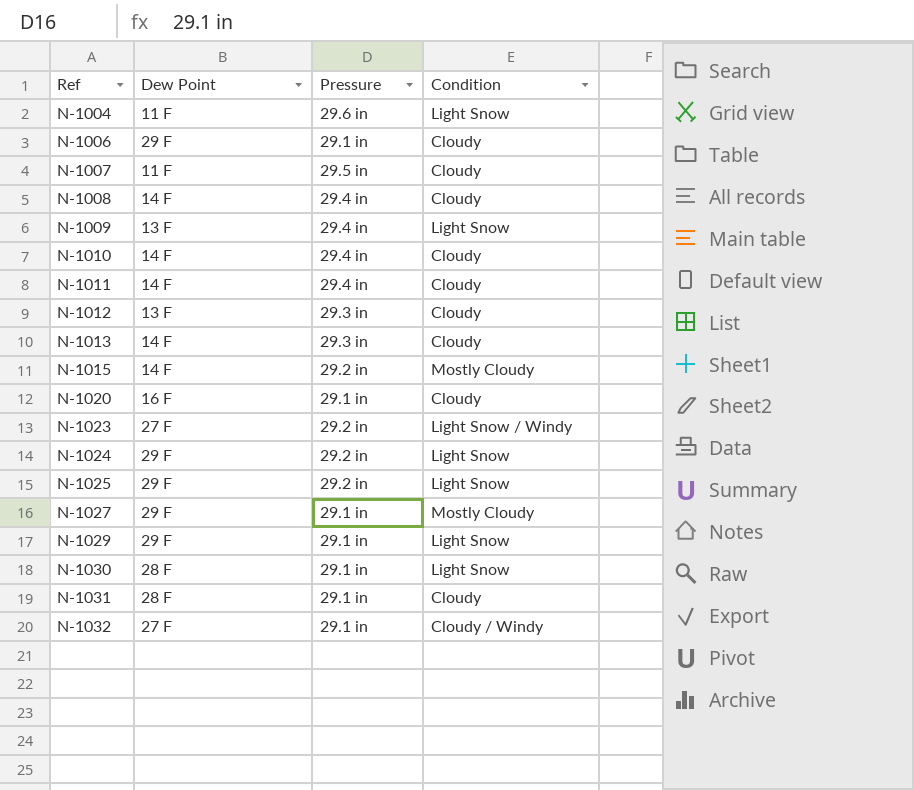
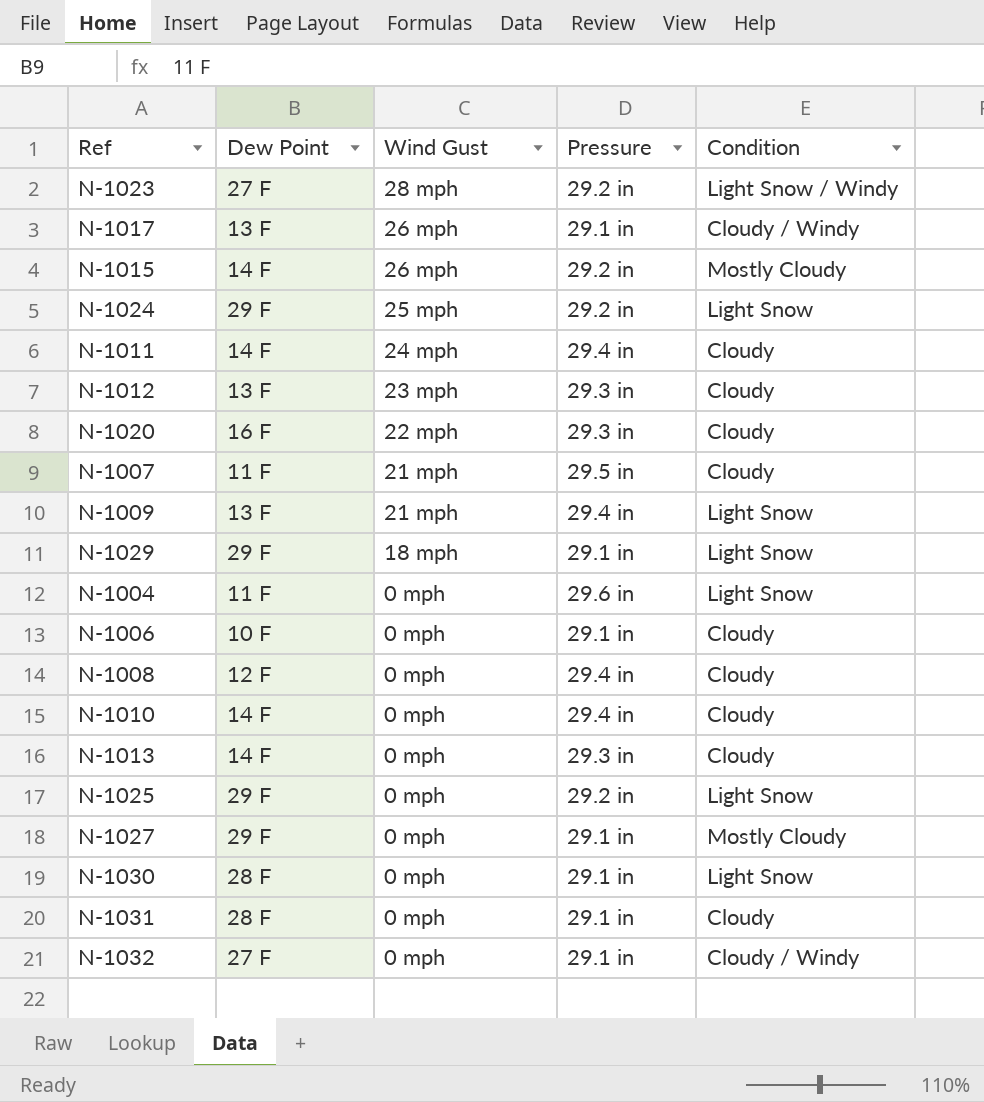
row order: Ref ascending -> Wind Gust descending
column Wind Gust | position: none -> 3
row N-1017: none -> 13 F | 26 mph | 29.1 in | Cloudy / Windy
N-1020 | Pressure: 29.1 in -> 29.3 in
N-1006 | Dew Point: 29 F -> 10 F
N-1008 | Dew Point: 14 F -> 12 F

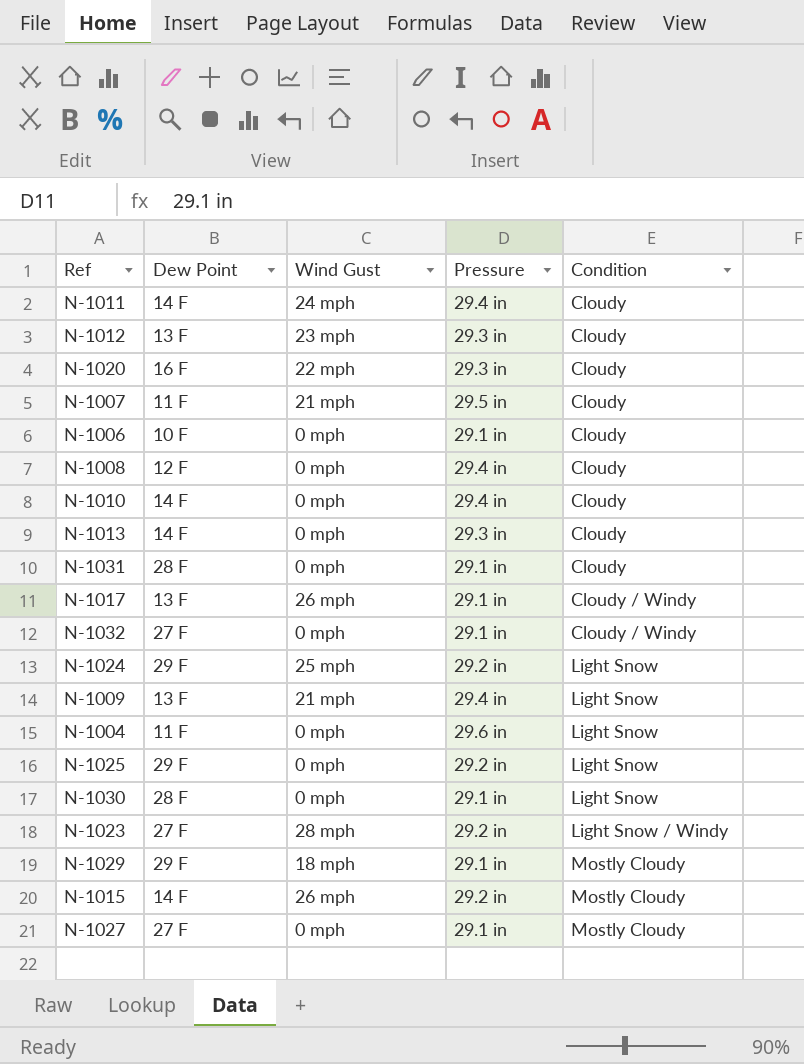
row order: Wind Gust descending -> Condition ascending
N-1029 | Condition: Light Snow -> Mostly Cloudy
N-1027 | Dew Point: 29 F -> 27 F

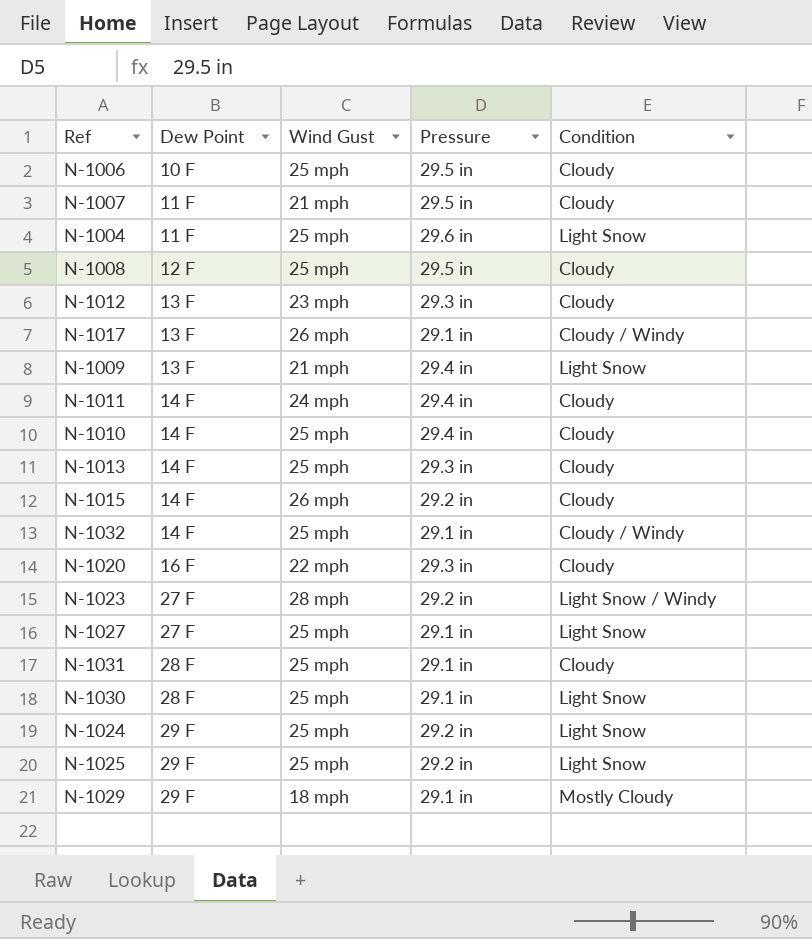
row order: Condition ascending -> Dew Point ascending
N-1006 | Wind Gust: 0 mph -> 25 mph
N-1006 | Pressure: 29.1 in -> 29.5 in
N-1004 | Wind Gust: 0 mph -> 25 mph
N-1008 | Wind Gust: 0 mph -> 25 mph
N-1008 | Pressure: 29.4 in -> 29.5 in
N-1010 | Wind Gust: 0 mph -> 25 mph
N-1013 | Wind Gust: 0 mph -> 25 mph
N-1015 | Condition: Mostly Cloudy -> Cloudy
N-1032 | Dew Point: 27 F -> 14 F
N-1032 | Wind Gust: 0 mph -> 25 mph
N-1027 | Wind Gust: 0 mph -> 25 mph
N-1027 | Condition: Mostly Cloudy -> Light Snow
N-1031 | Wind Gust: 0 mph -> 25 mph
N-1030 | Wind Gust: 0 mph -> 25 mph
N-1025 | Wind Gust: 0 mph -> 25 mph

